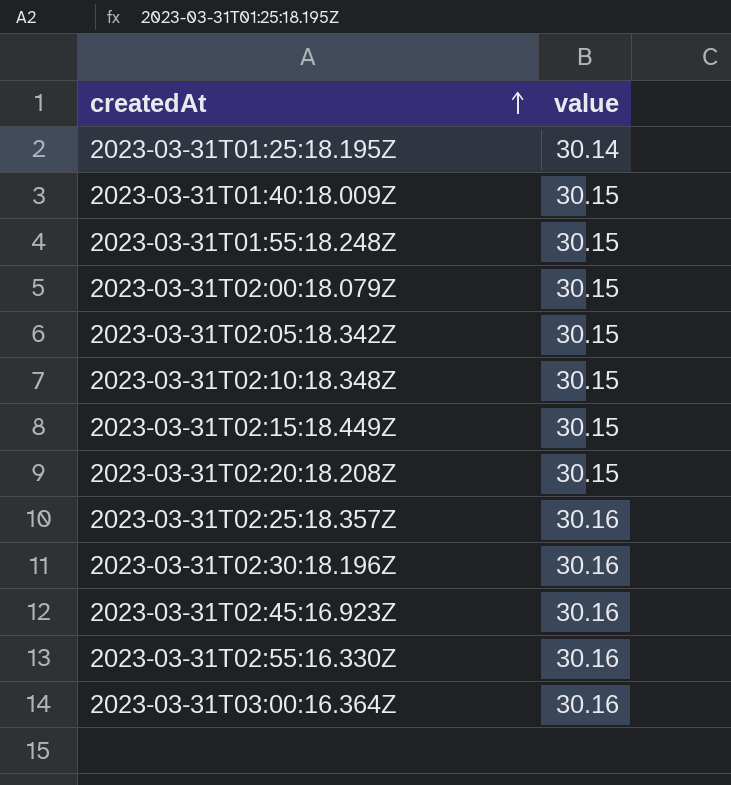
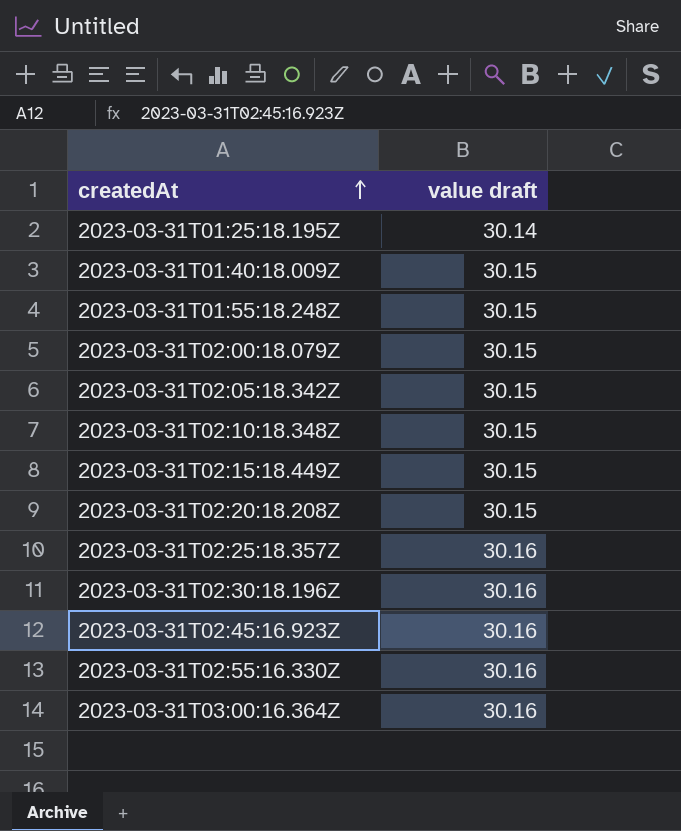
column name: value -> value draft

